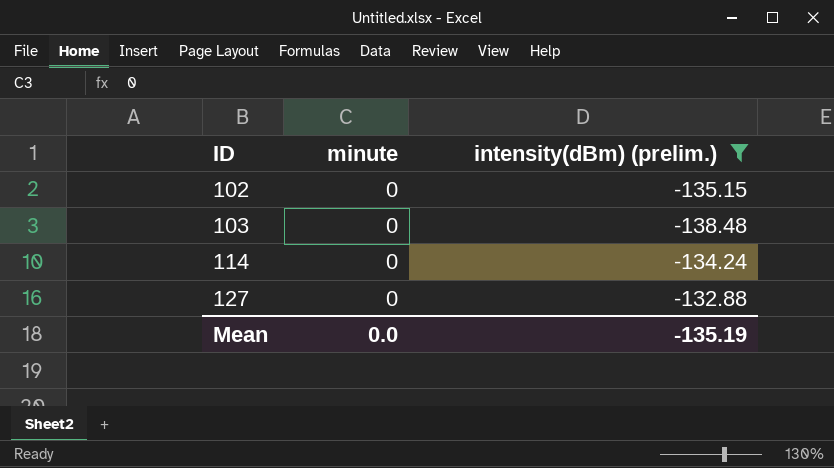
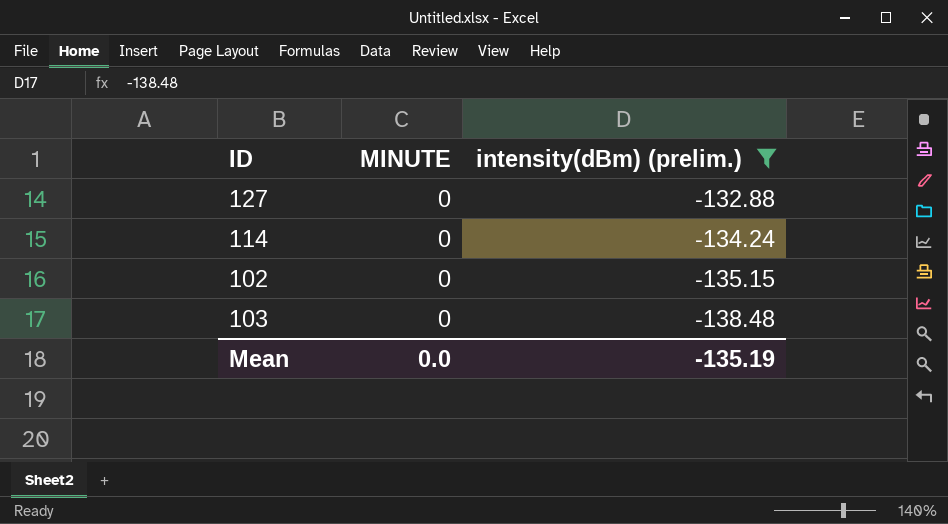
row order: ID ascending -> intensity(dBm) (prelim.) descending
column name: minute -> MINUTE

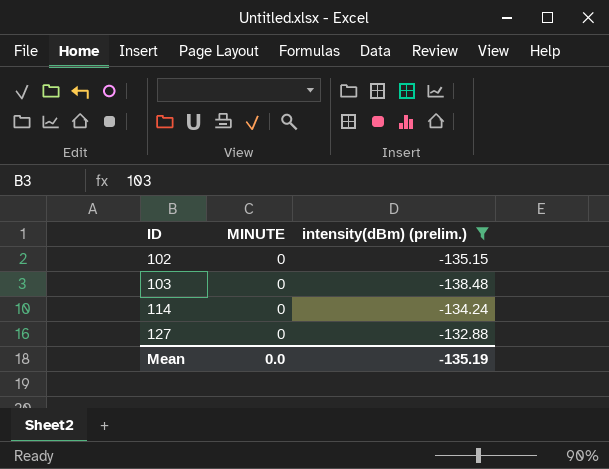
row order: intensity(dBm) (prelim.) descending -> ID ascending

